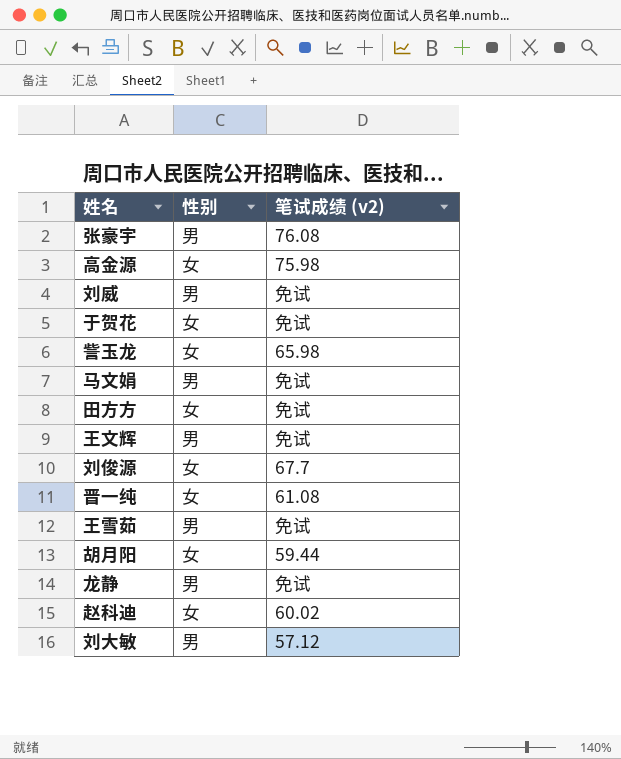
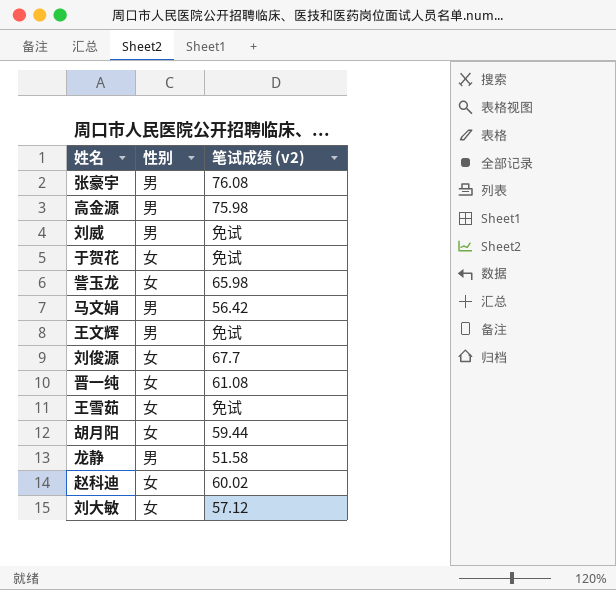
row 田方方: 女 | 免试 -> none
高金源 | 性别: 女 -> 男
马文娟 | 笔试成绩 (v2): 免试 -> 56.42
王雪茹 | 性别: 男 -> 女
龙静 | 笔试成绩 (v2): 免试 -> 51.58
刘大敏 | 性别: 男 -> 女

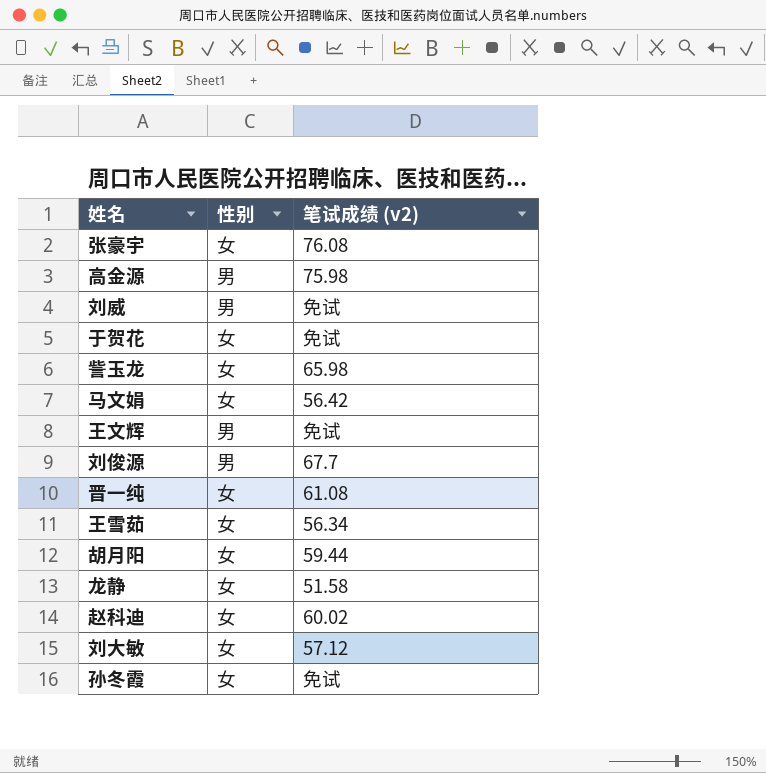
张豪宇 | 性别: 男 -> 女
马文娟 | 性别: 男 -> 女
刘俊源 | 性别: 女 -> 男
王雪茹 | 笔试成绩 (v2): 免试 -> 56.34
龙静 | 性别: 男 -> 女
row 孙冬霞: none -> 女 | 免试

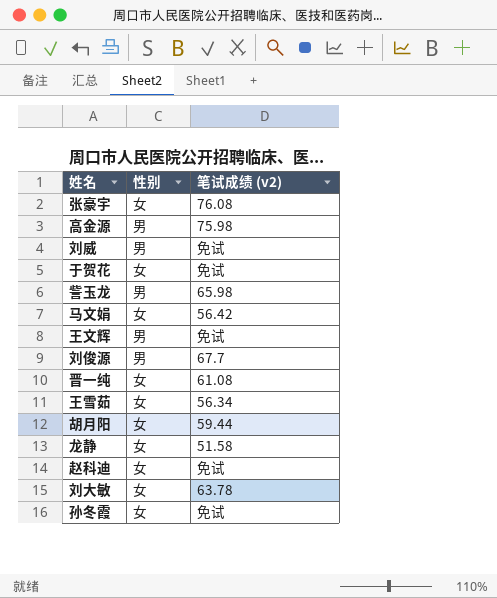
訾玉龙 | 性别: 女 -> 男
赵科迪 | 笔试成绩 (v2): 60.02 -> 免试
刘大敏 | 笔试成绩 (v2): 57.12 -> 63.78

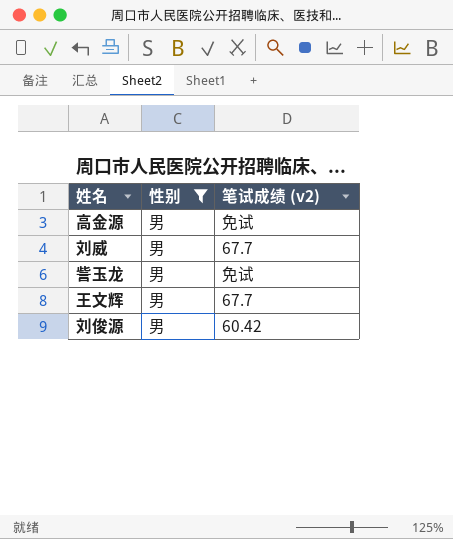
filter: none -> 性别 = 男
高金源 | 笔试成绩 (v2): 75.98 -> 免试
刘威 | 笔试成绩 (v2): 免试 -> 67.7
訾玉龙 | 笔试成绩 (v2): 65.98 -> 免试
王文辉 | 笔试成绩 (v2): 免试 -> 67.7
刘俊源 | 笔试成绩 (v2): 67.7 -> 60.42

